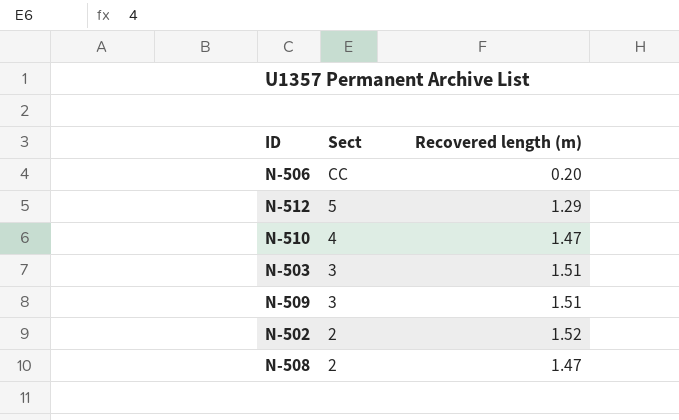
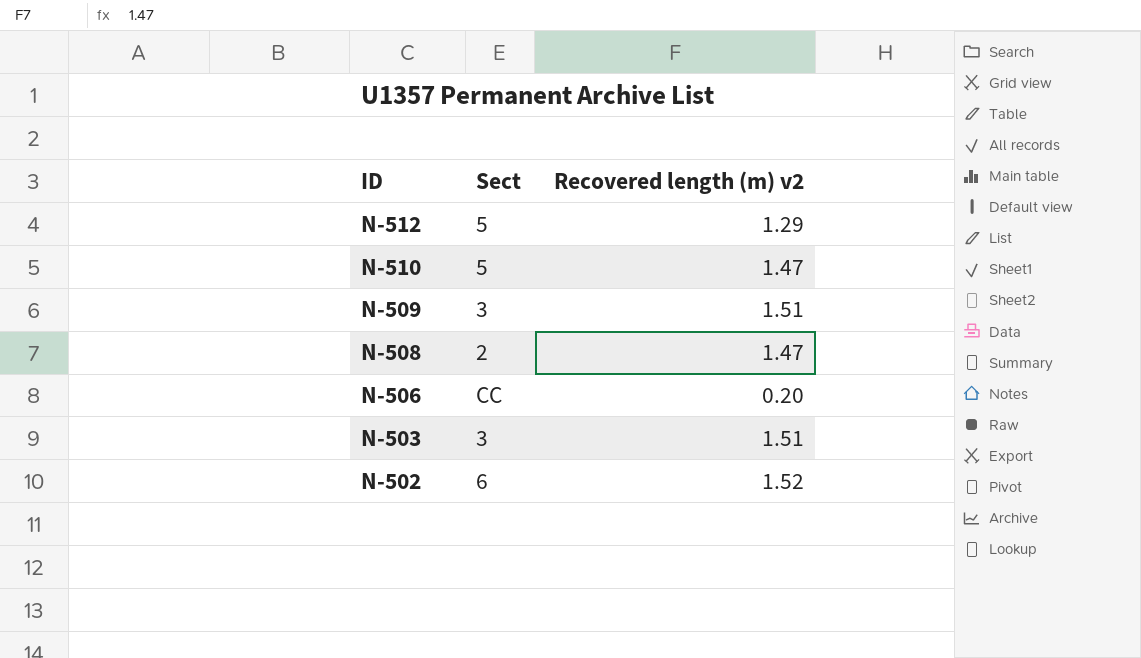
row order: Sect descending -> ID descending
column name: Recovered length (m) -> Recovered length (m) v2
N-510 | Sect: 4 -> 5
N-502 | Sect: 2 -> 6

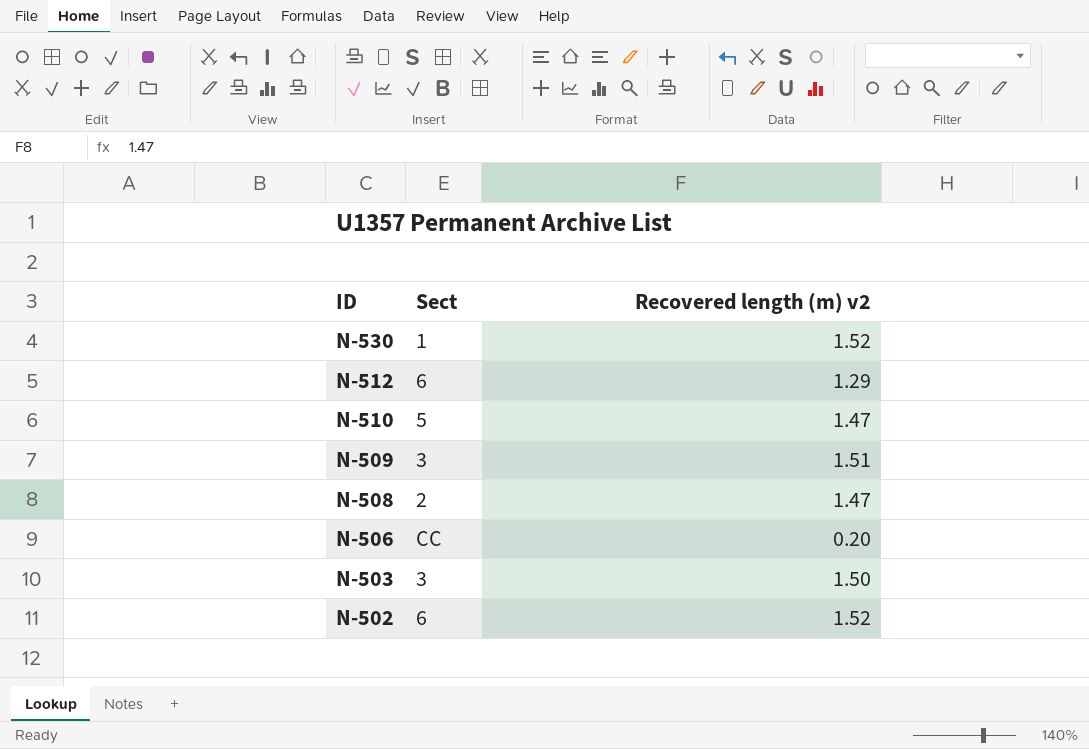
row N-530: none -> 1 | 1.52
N-512 | Sect: 5 -> 6
N-503 | Recovered length (m) v2: 1.51 -> 1.50

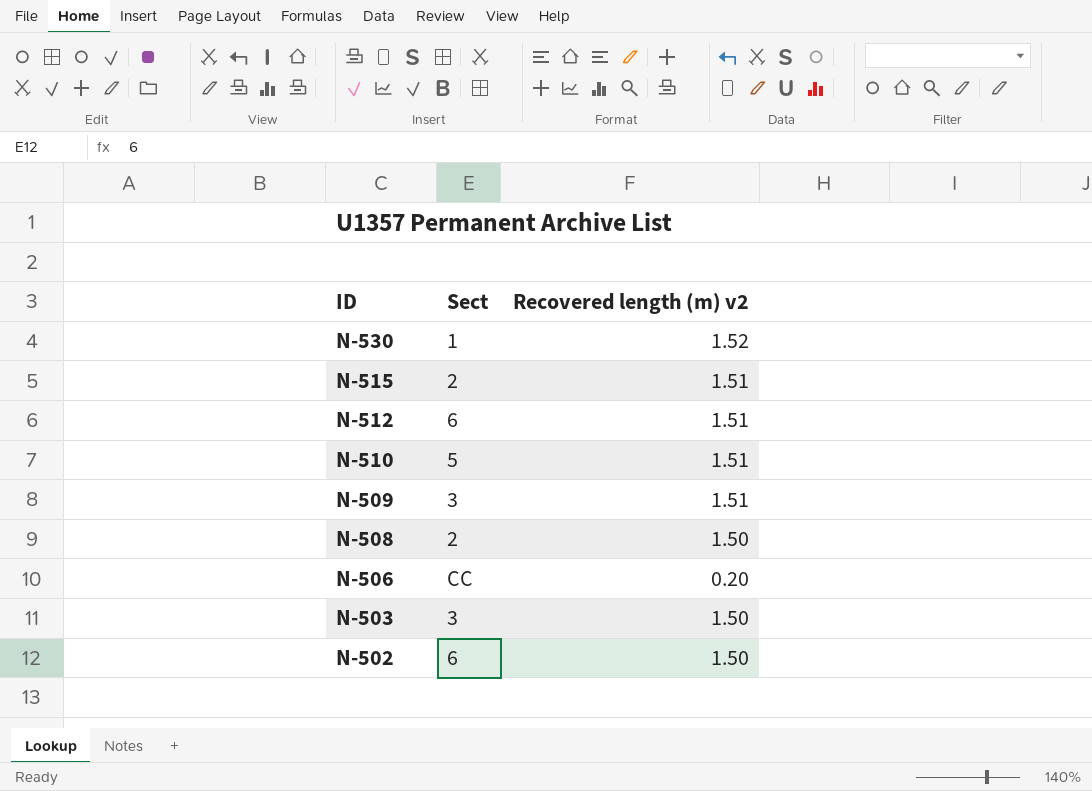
row N-515: none -> 2 | 1.51
N-512 | Recovered length (m) v2: 1.29 -> 1.51
N-510 | Recovered length (m) v2: 1.47 -> 1.51
N-508 | Recovered length (m) v2: 1.47 -> 1.50
N-502 | Recovered length (m) v2: 1.52 -> 1.50

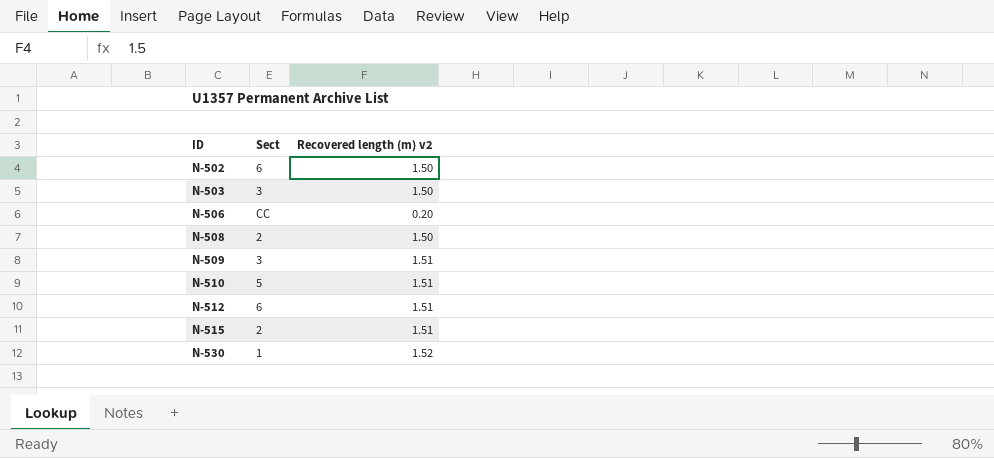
row order: ID descending -> ID ascending

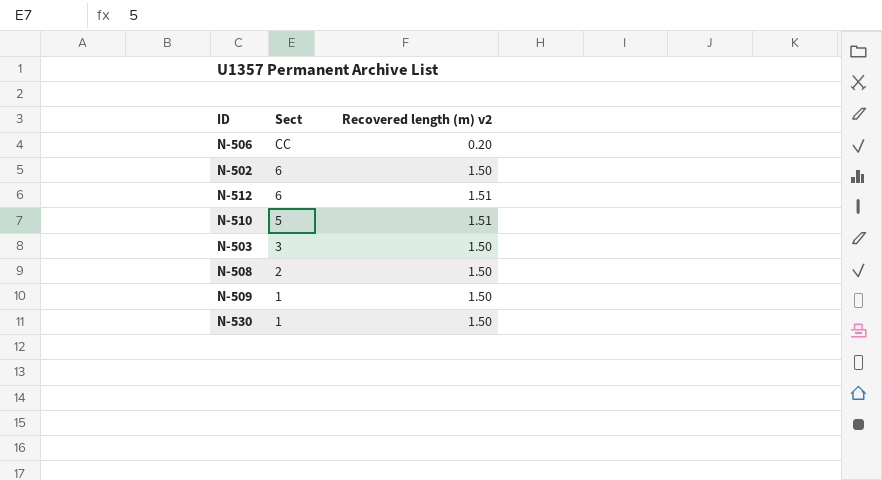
row order: ID ascending -> Sect descending
row N-515: 2 | 1.51 -> none
N-509 | Sect: 3 -> 1
N-509 | Recovered length (m) v2: 1.51 -> 1.50
N-530 | Recovered length (m) v2: 1.52 -> 1.50

